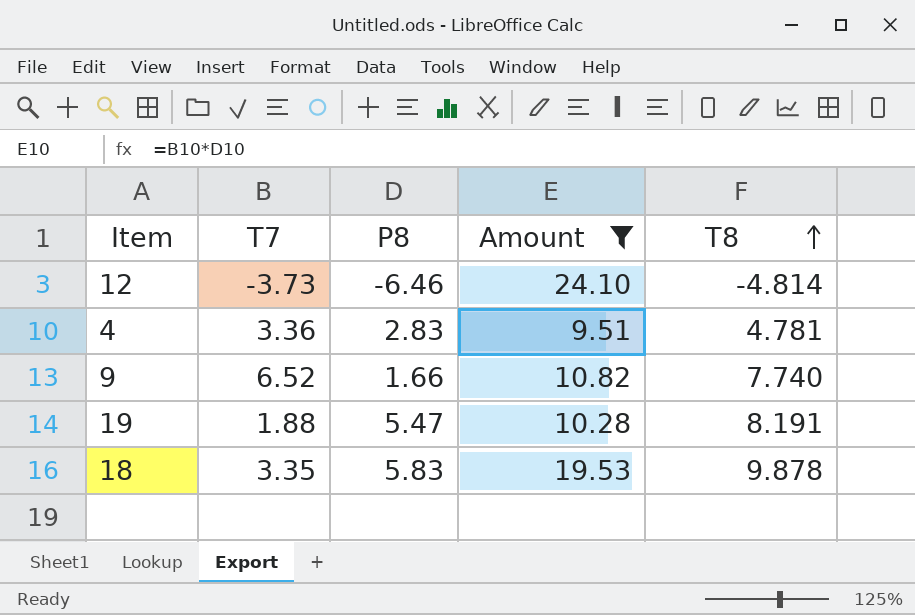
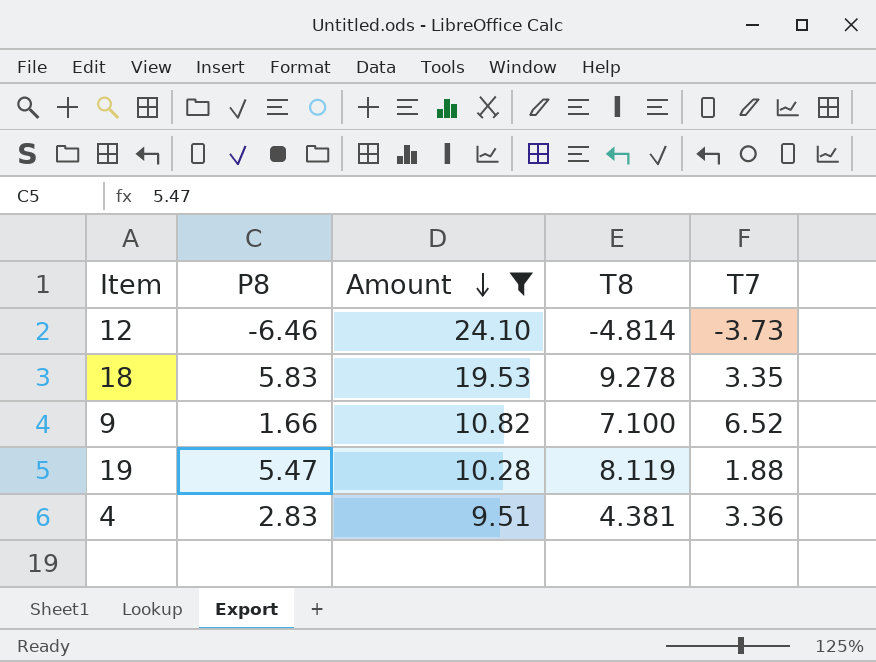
row order: T8 ascending -> Amount descending
column T7 | position: 2 -> 5
18 | T8: 9.878 -> 9.278
9 | T8: 7.740 -> 7.100
19 | T8: 8.191 -> 8.119
4 | T8: 4.781 -> 4.381

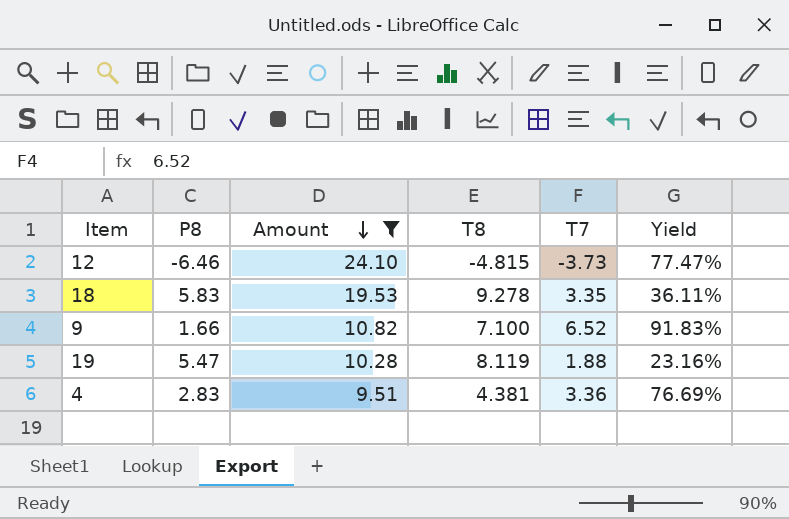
column Yield | formula: none -> [T7] / [T8]
12 | T8: -4.814 -> -4.815

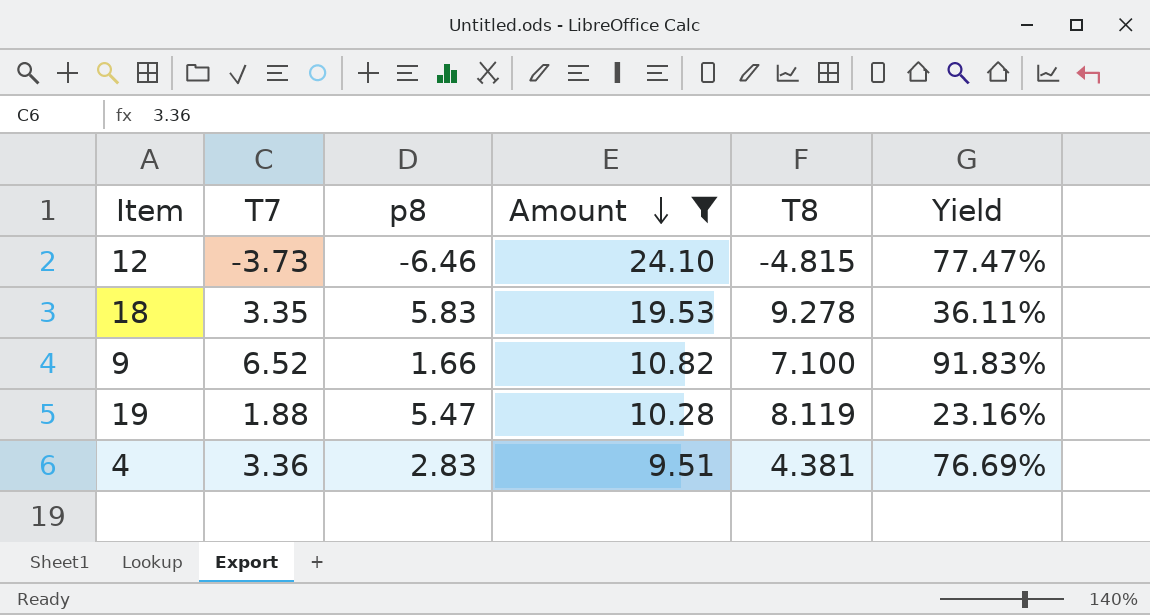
column T7 | position: 5 -> 2
column name: P8 -> p8

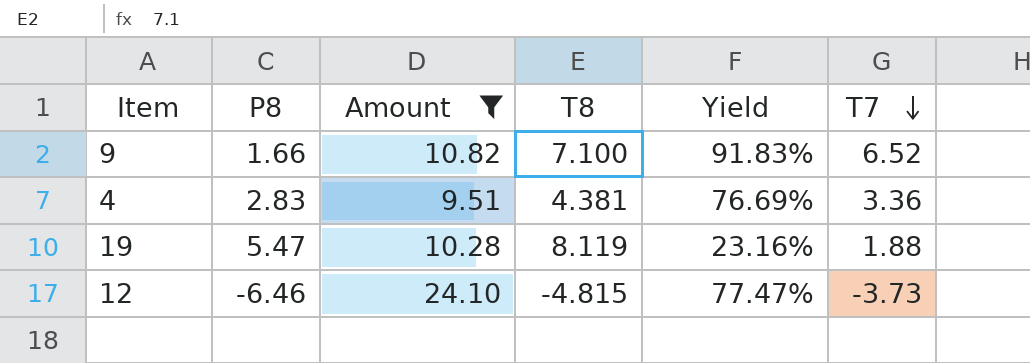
row order: Amount descending -> T7 descending
column name: p8 -> P8
column T7 | position: 2 -> 6
row 18: 3.35 | 5.83 | 19.53 | 9.278 | 36.11% -> none

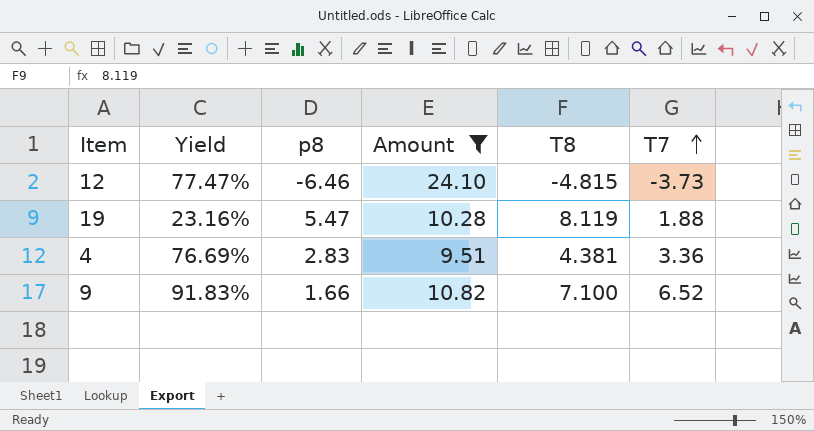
row order: T7 descending -> T7 ascending
column Yield | position: 5 -> 2
column name: P8 -> p8

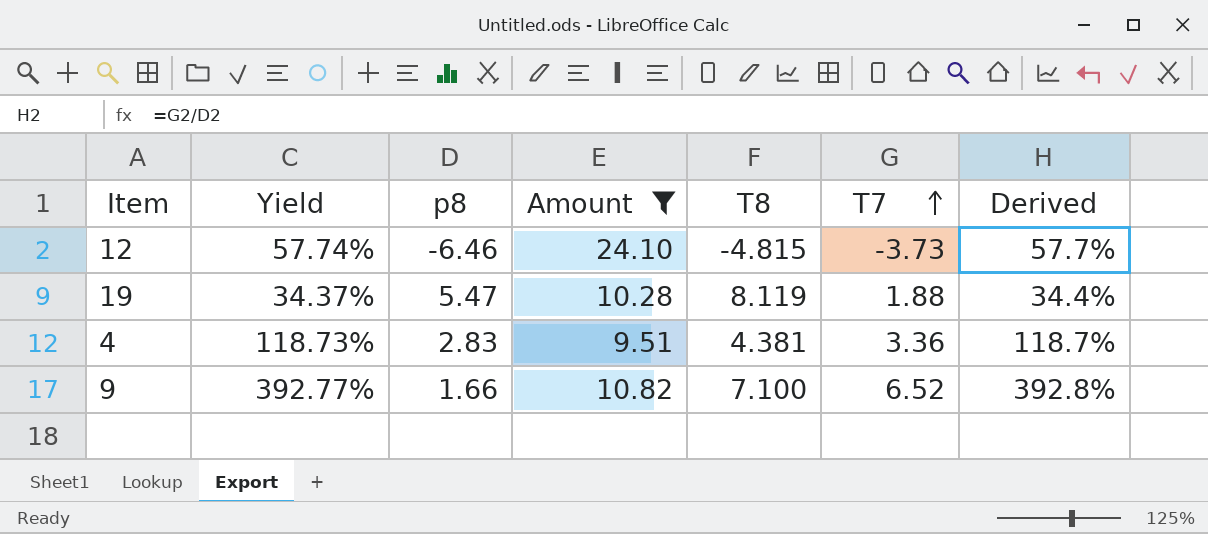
column Yield | formula: [T7] / [T8] -> [T7] / [p8]
column Derived | formula: none -> [T7] / [p8]

